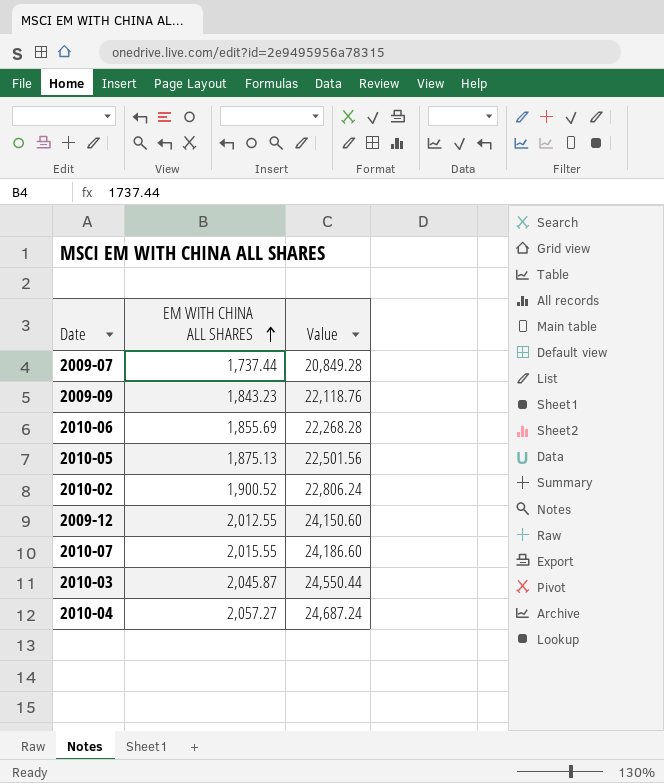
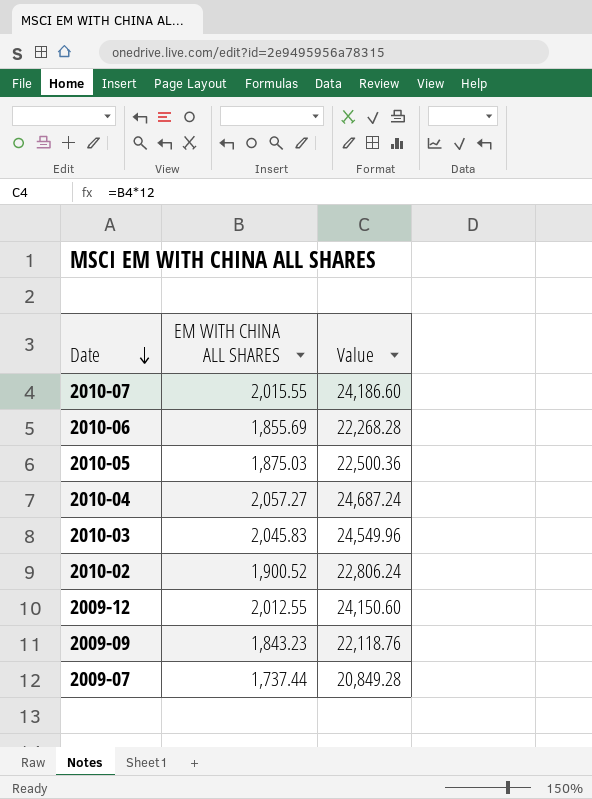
row order: EM WITH CHINA ALL SHARES ascending -> Date descending
2010-05 | EM WITH CHINA ALL SHARES: 1,875.13 -> 1,875.03
2010-05 | Value: 22,501.56 -> 22,500.36
2010-03 | EM WITH CHINA ALL SHARES: 2,045.87 -> 2,045.83
2010-03 | Value: 24,550.44 -> 24,549.96

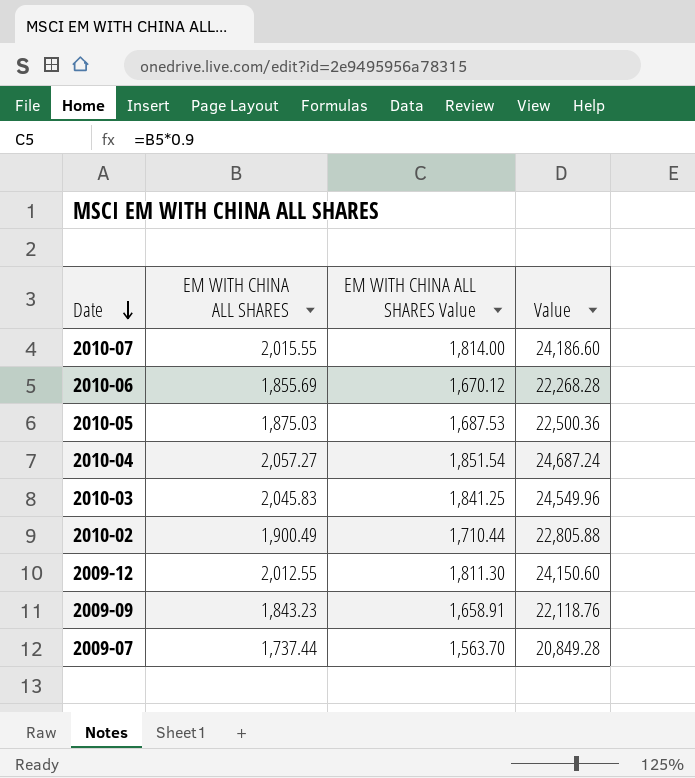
column EM WITH CHINA ALL SHARES Value | formula: none -> [EM WITH CHINA ALL SHARES] * 0.9
2010-02 | EM WITH CHINA ALL SHARES: 1,900.52 -> 1,900.49
2010-02 | Value: 22,806.24 -> 22,805.88

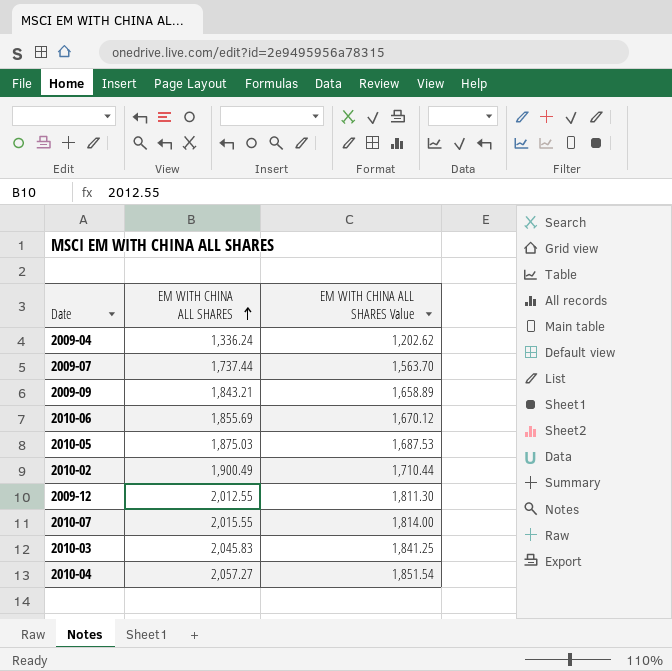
row order: Date descending -> EM WITH CHINA ALL SHARES ascending
column Value | formula: [EM WITH CHINA ALL SHARES] * 12 -> none
row 2009-04: none -> 1,336.24 | 1,202.62
2009-09 | EM WITH CHINA ALL SHARES: 1,843.23 -> 1,843.21
2009-09 | EM WITH CHINA ALL SHARES Value: 1,658.91 -> 1,658.89

